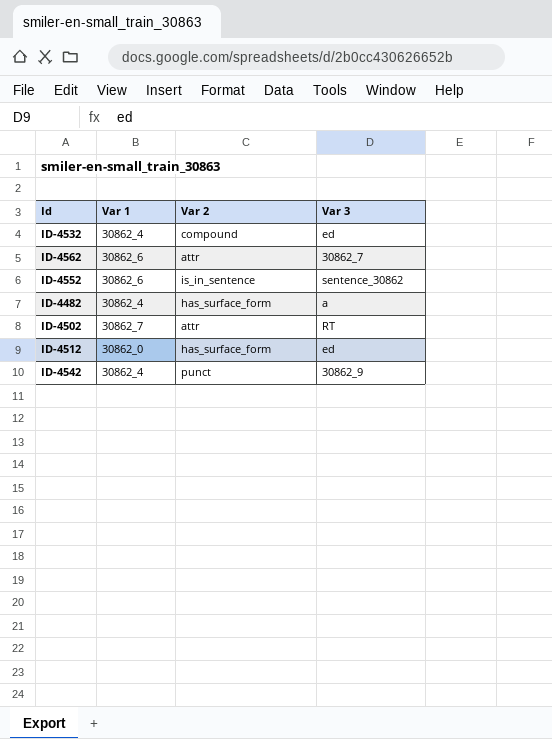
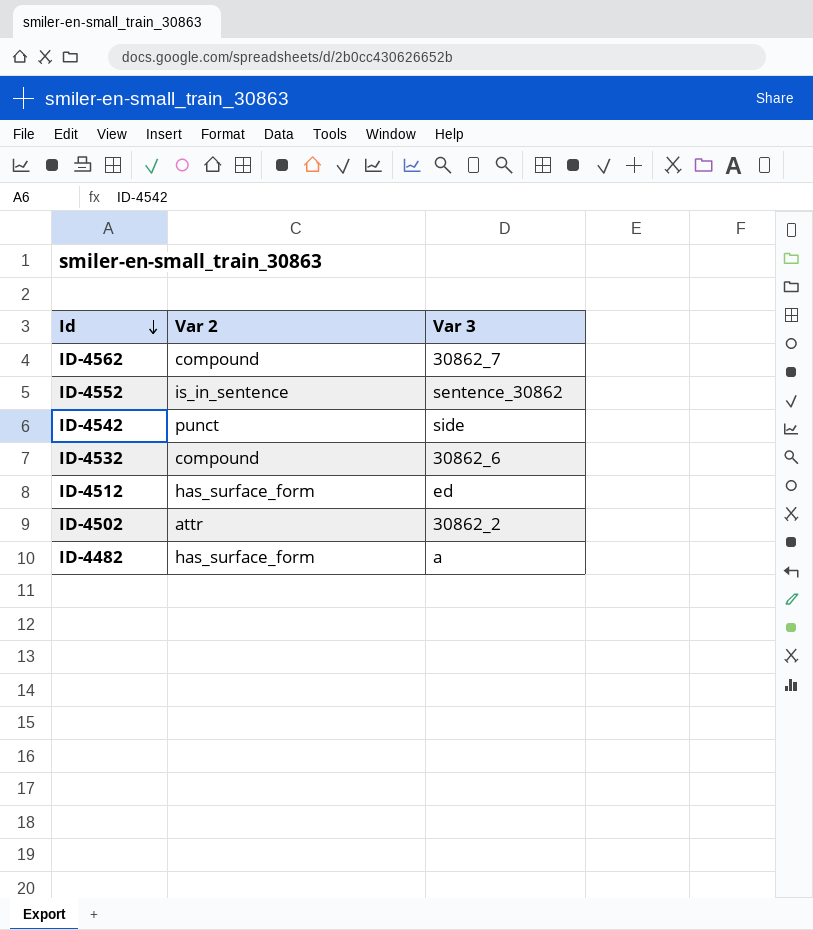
row order: none -> Id descending
column Var 1 | position: 2 -> none
ID-4562 | Var 2: attr -> compound
ID-4542 | Var 3: 30862_9 -> side
ID-4532 | Var 3: ed -> 30862_6
ID-4502 | Var 3: RT -> 30862_2

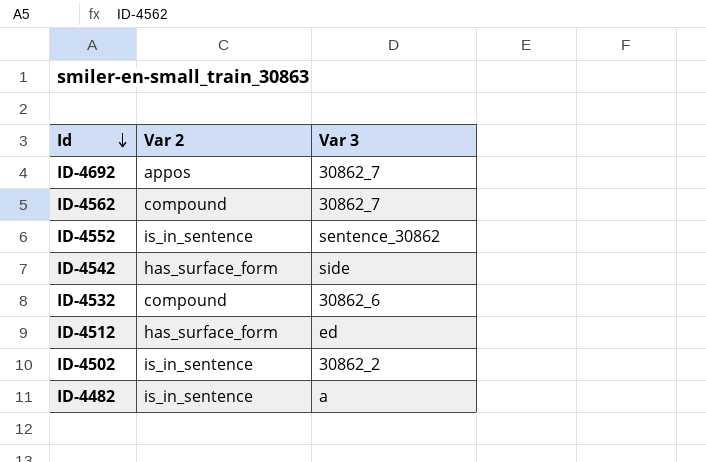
row ID-4692: none -> appos | 30862_7
ID-4542 | Var 2: punct -> has_surface_form
ID-4502 | Var 2: attr -> is_in_sentence
ID-4482 | Var 2: has_surface_form -> is_in_sentence

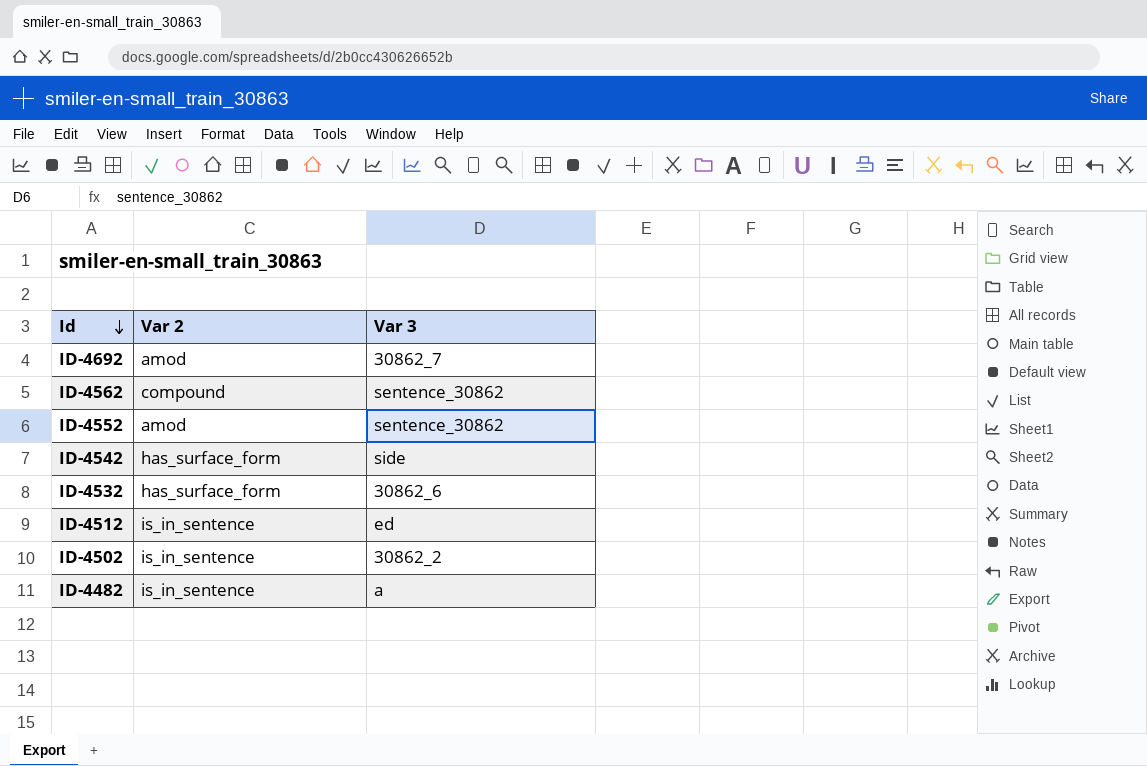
ID-4692 | Var 2: appos -> amod
ID-4562 | Var 3: 30862_7 -> sentence_30862
ID-4552 | Var 2: is_in_sentence -> amod
ID-4532 | Var 2: compound -> has_surface_form
ID-4512 | Var 2: has_surface_form -> is_in_sentence

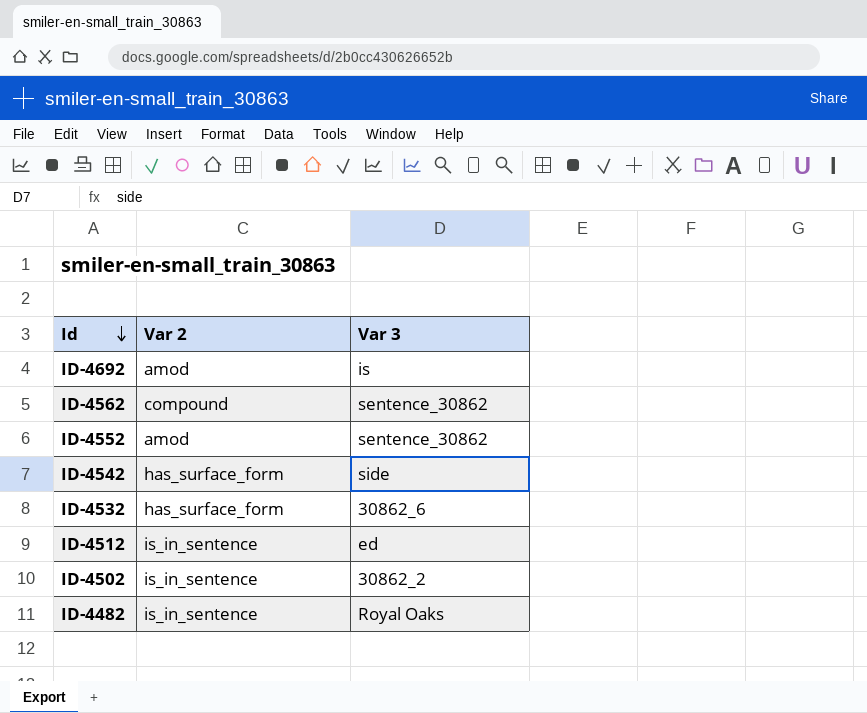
ID-4692 | Var 3: 30862_7 -> is
ID-4482 | Var 3: a -> Royal Oaks

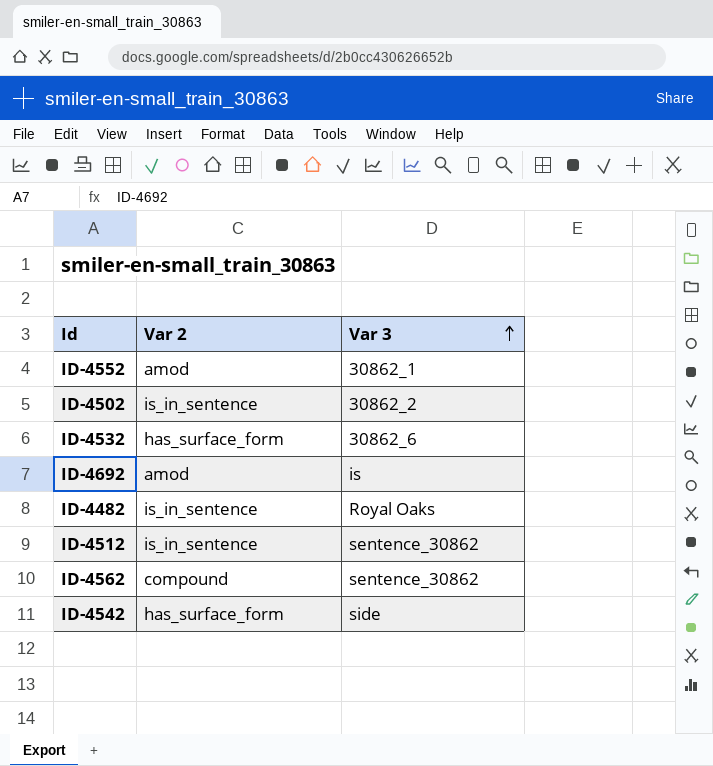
row order: Id descending -> Var 3 ascending
ID-4552 | Var 3: sentence_30862 -> 30862_1
ID-4512 | Var 3: ed -> sentence_30862

